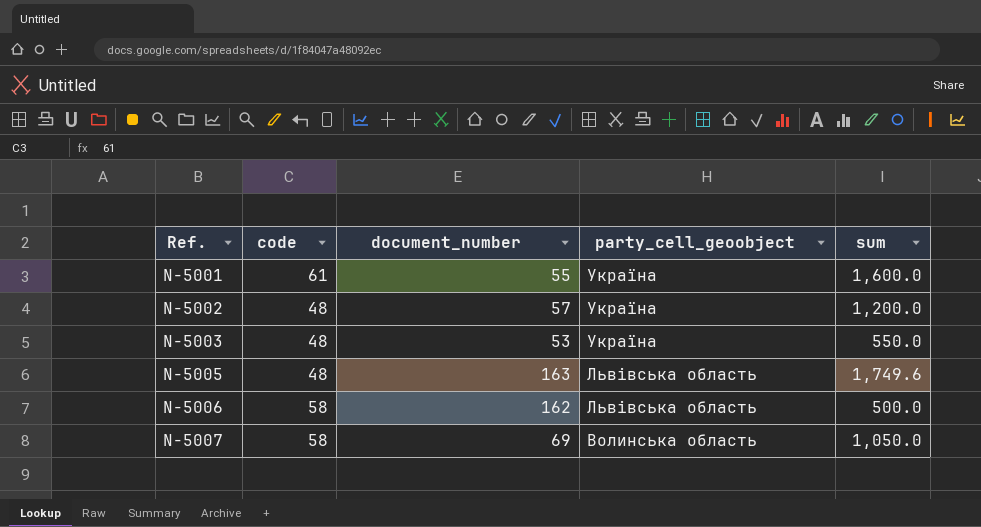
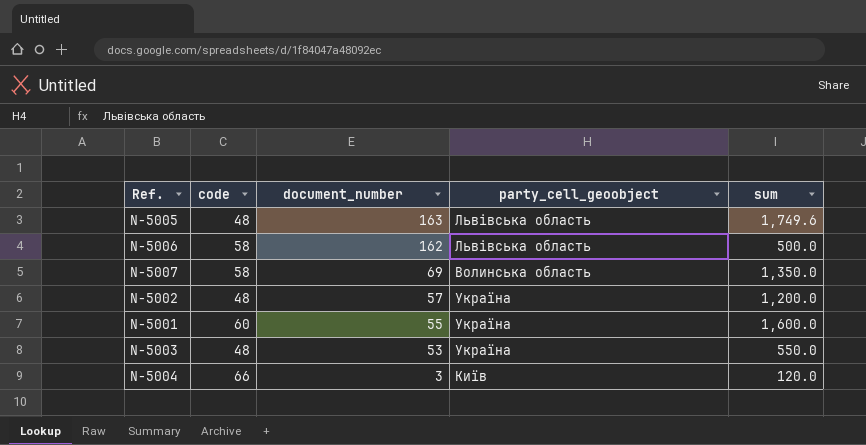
row order: Ref. ascending -> document_number descending
N-5007 | sum: 1,050.0 -> 1,350.0
N-5001 | code: 61 -> 60
row N-5004: none -> 66 | 3 | Київ | 120.0

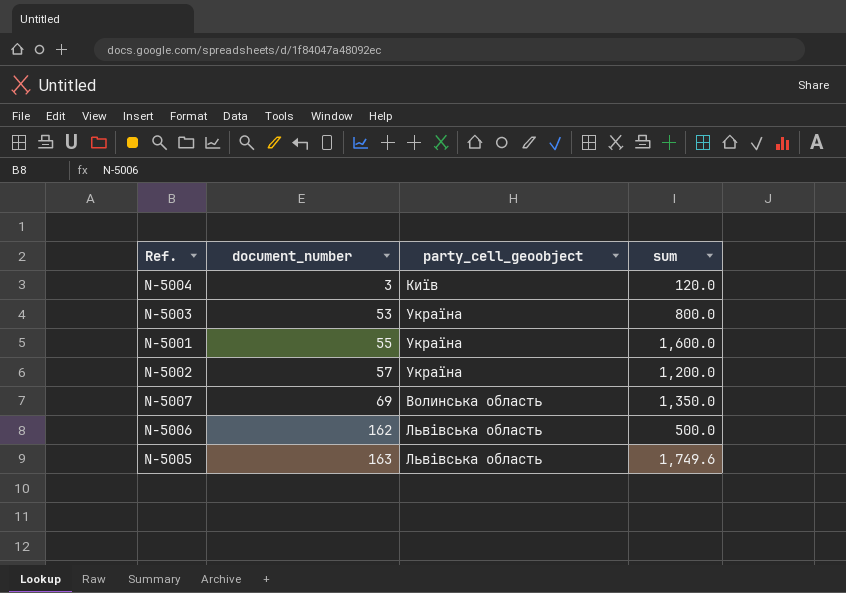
row order: document_number descending -> document_number ascending
column code | position: 2 -> none
N-5003 | sum: 550.0 -> 800.0

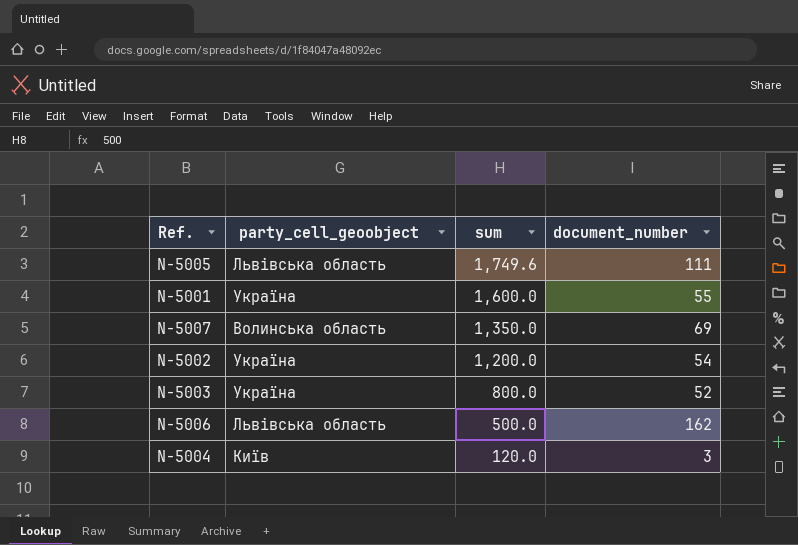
row order: document_number ascending -> sum descending
column document_number | position: 2 -> 4
N-5005 | document_number: 163 -> 111
N-5002 | document_number: 57 -> 54
N-5003 | document_number: 53 -> 52

